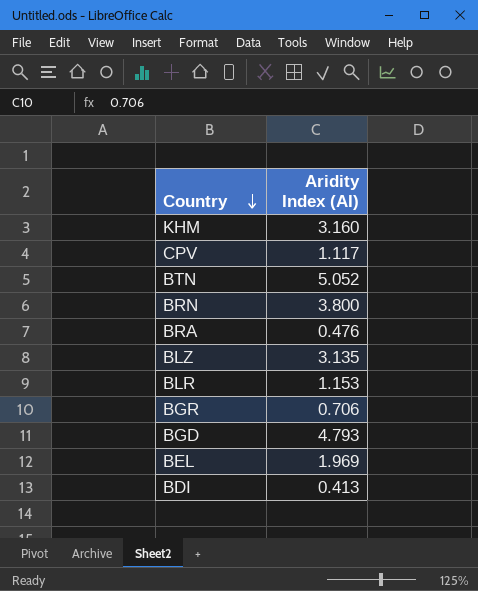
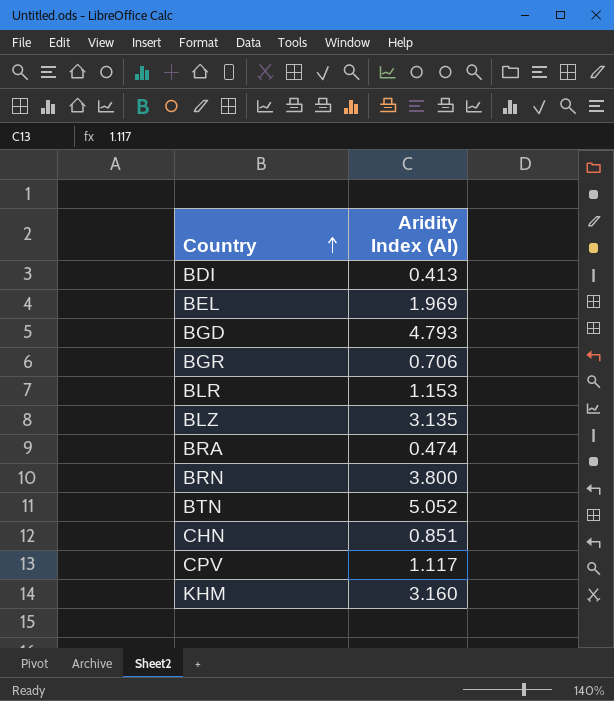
row order: Country descending -> Country ascending
BRA | Aridity Index (AI): 0.476 -> 0.474
row CHN: none -> 0.851

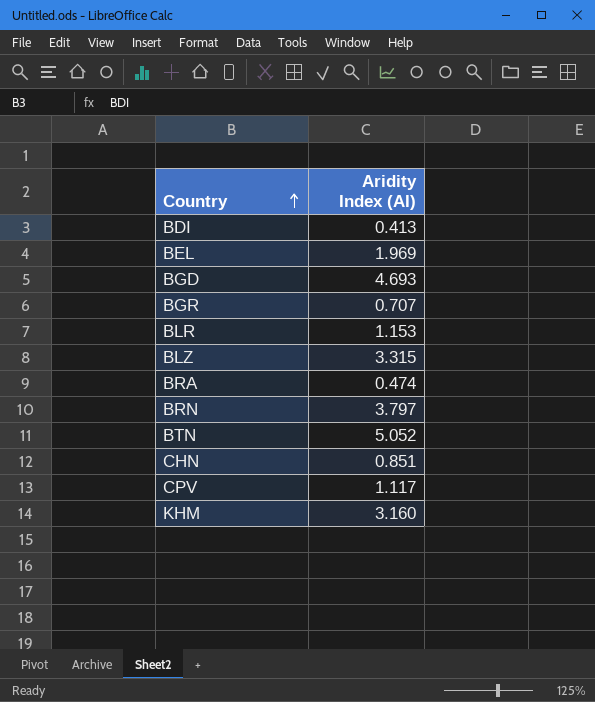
BGD | Aridity Index (AI): 4.793 -> 4.693
BGR | Aridity Index (AI): 0.706 -> 0.707
BLZ | Aridity Index (AI): 3.135 -> 3.315
BRN | Aridity Index (AI): 3.800 -> 3.797

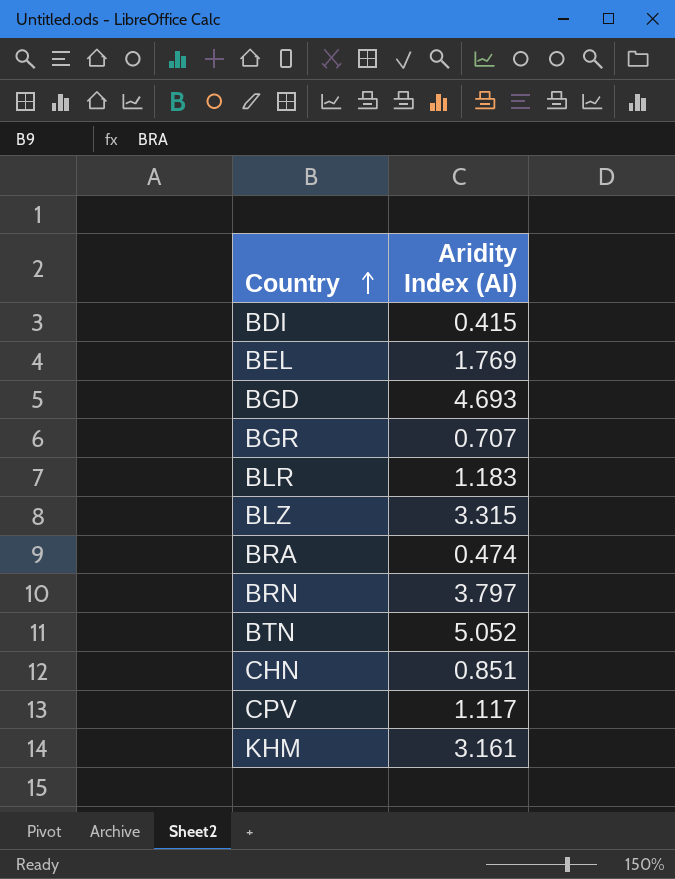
BDI | Aridity Index (AI): 0.413 -> 0.415
BEL | Aridity Index (AI): 1.969 -> 1.769
BLR | Aridity Index (AI): 1.153 -> 1.183
KHM | Aridity Index (AI): 3.160 -> 3.161

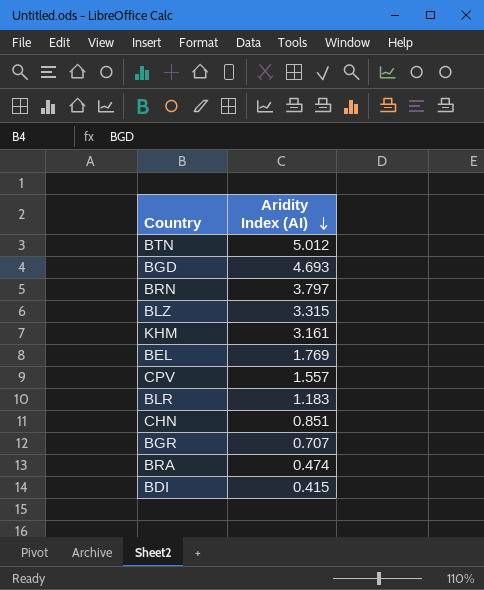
row order: Country ascending -> Aridity Index (AI) descending
BTN | Aridity Index (AI): 5.052 -> 5.012
CPV | Aridity Index (AI): 1.117 -> 1.557

